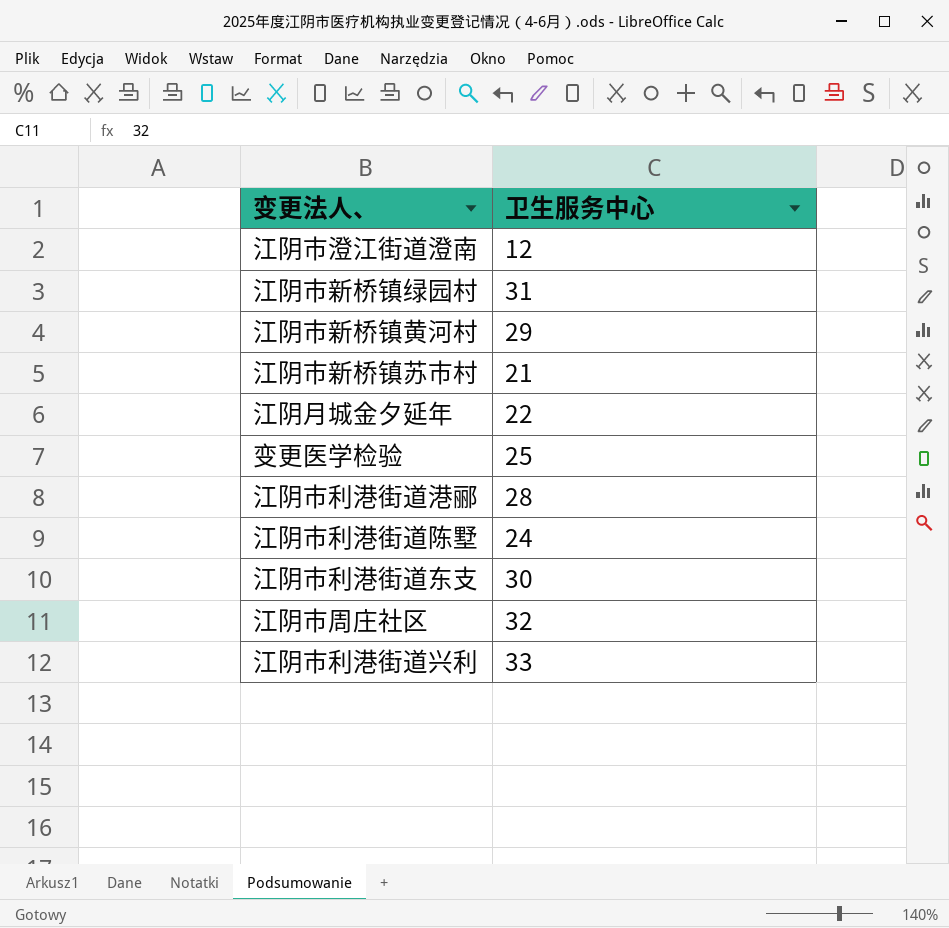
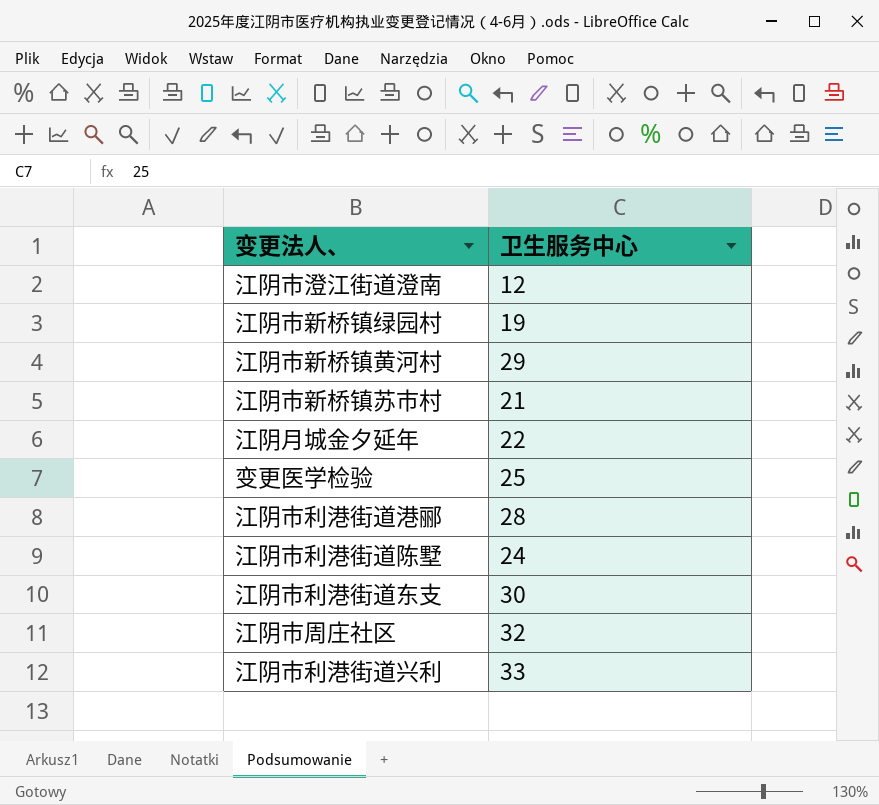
江阴市新桥镇绿园村 | 卫生服务中心: 31 -> 19

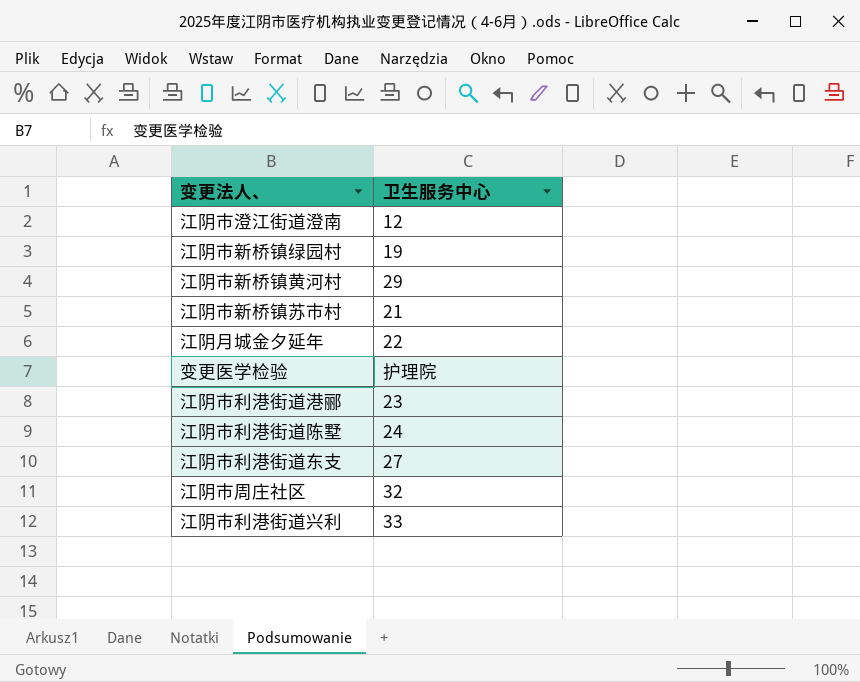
变更医学检验 | 卫生服务中心: 25 -> 护理院
江阴市利港街道港郦 | 卫生服务中心: 28 -> 23
江阴市利港街道东支 | 卫生服务中心: 30 -> 27

